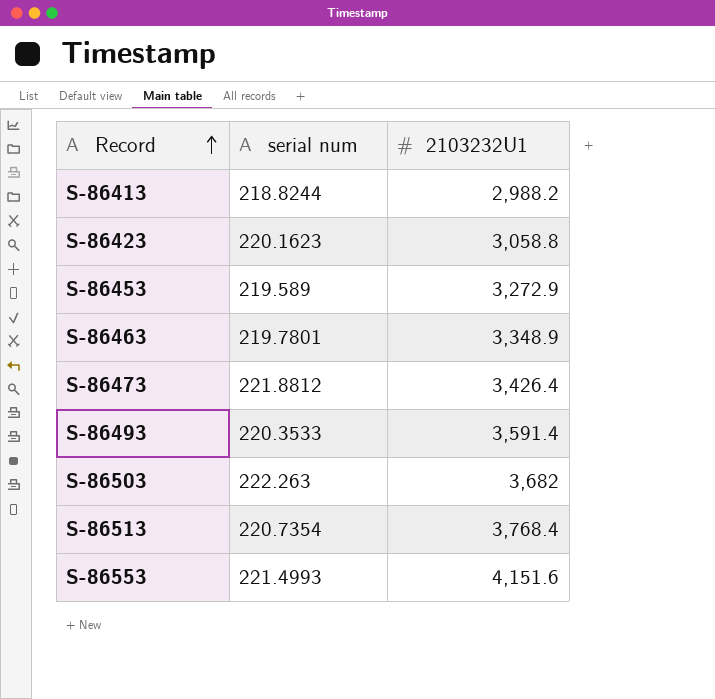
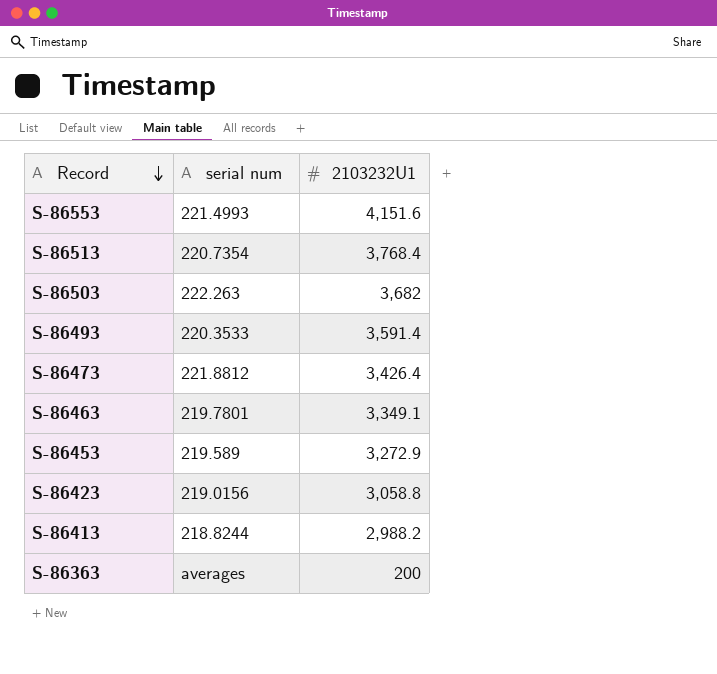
row order: Record ascending -> Record descending
S-86463 | 2103232U1: 3,348.9 -> 3,349.1
S-86423 | serial num: 220.1623 -> 219.0156
row S-86363: none -> averages | 200

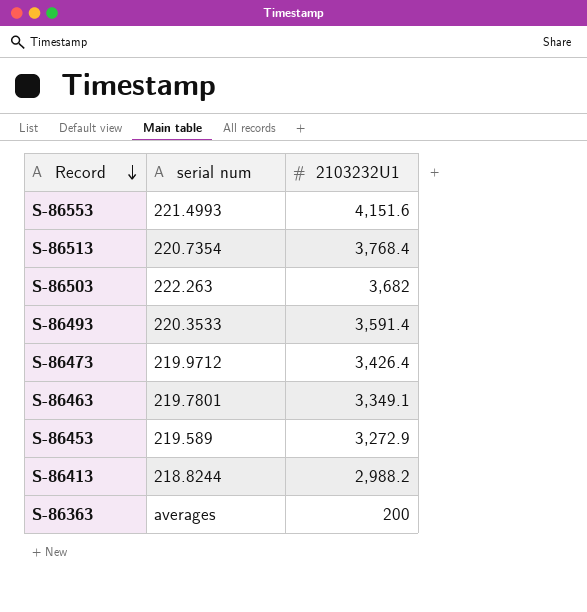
row S-86423: 219.0156 | 3,058.8 -> none
S-86473 | serial num: 221.8812 -> 219.9712

